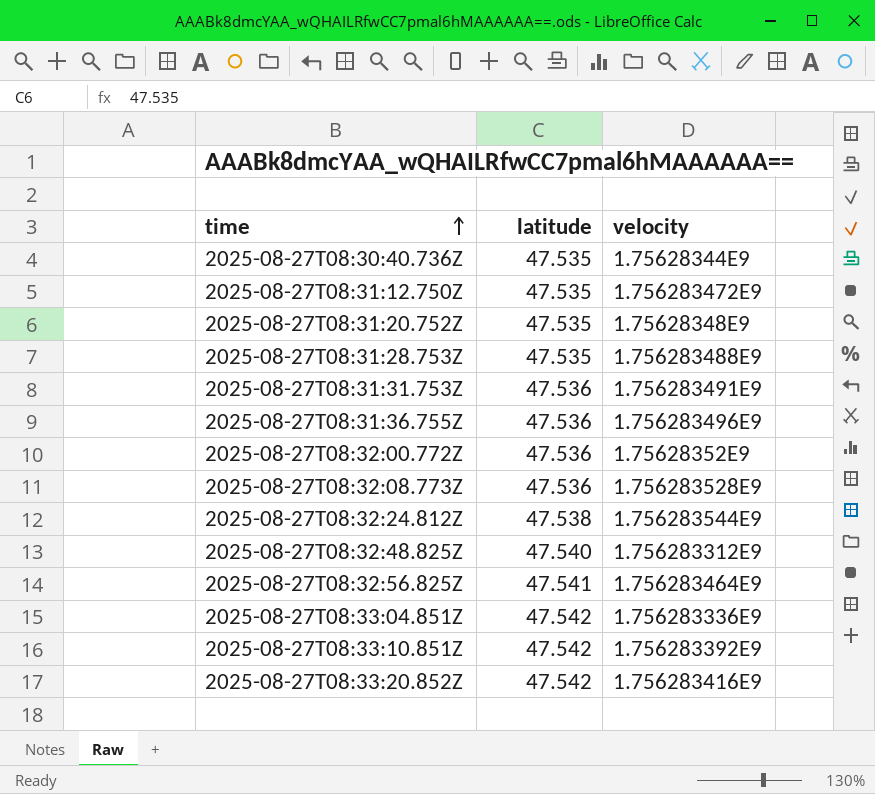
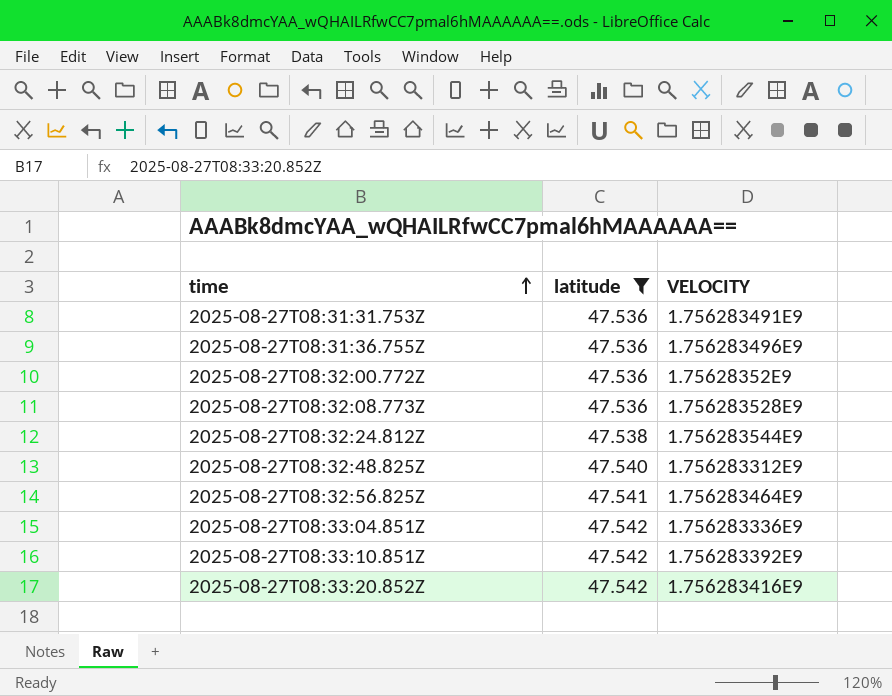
filter: none -> latitude != 47.535
column name: velocity -> VELOCITY

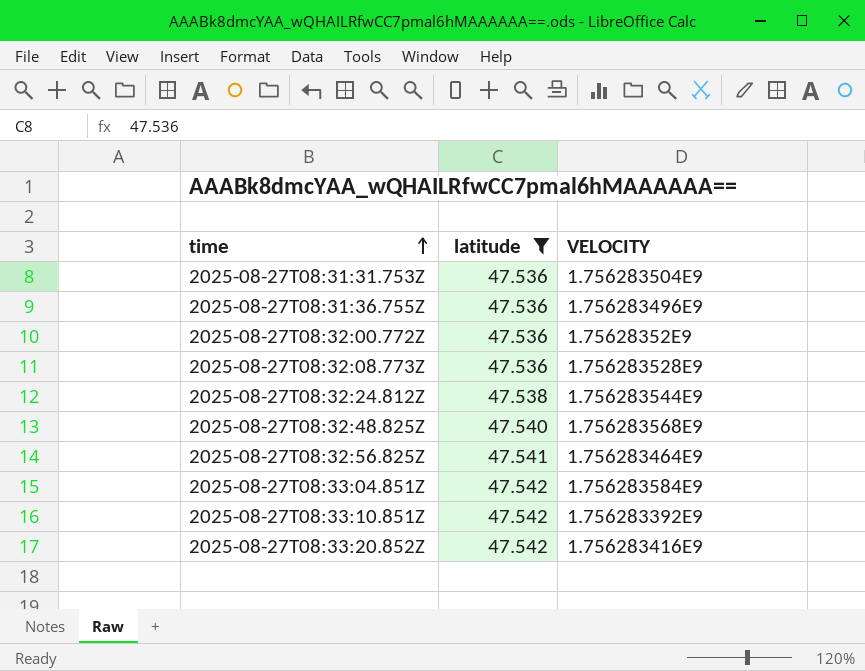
2025-08-27T08:31:31.753Z | VELOCITY: 1.756283491E9 -> 1.756283504E9
2025-08-27T08:32:48.825Z | VELOCITY: 1.756283312E9 -> 1.756283568E9
2025-08-27T08:33:04.851Z | VELOCITY: 1.756283336E9 -> 1.756283584E9

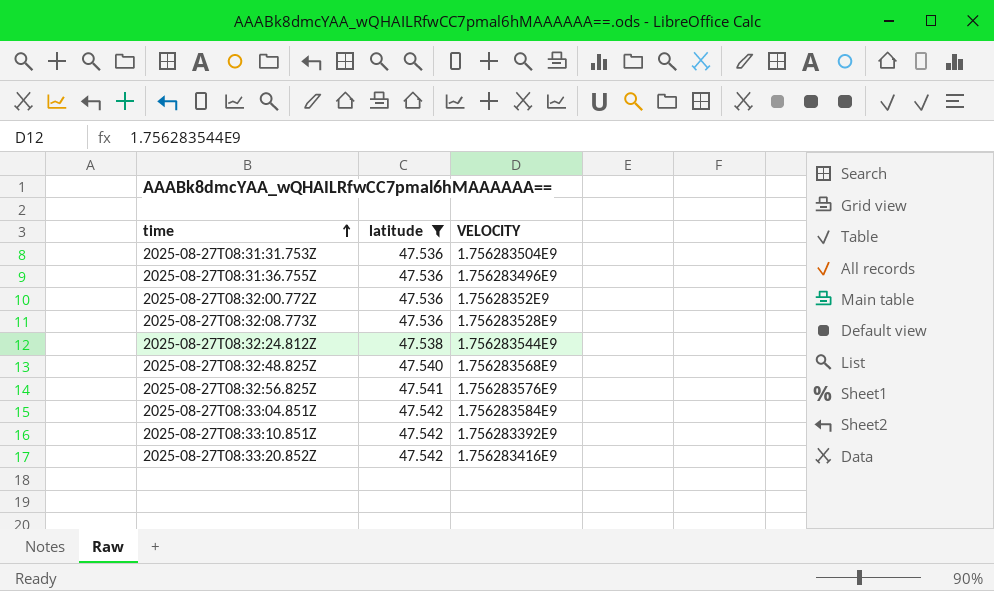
2025-08-27T08:32:56.825Z | VELOCITY: 1.756283464E9 -> 1.756283576E9

